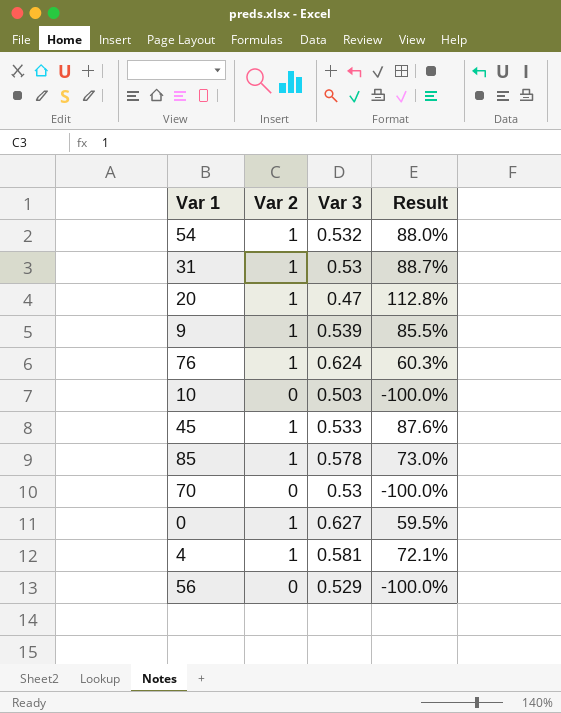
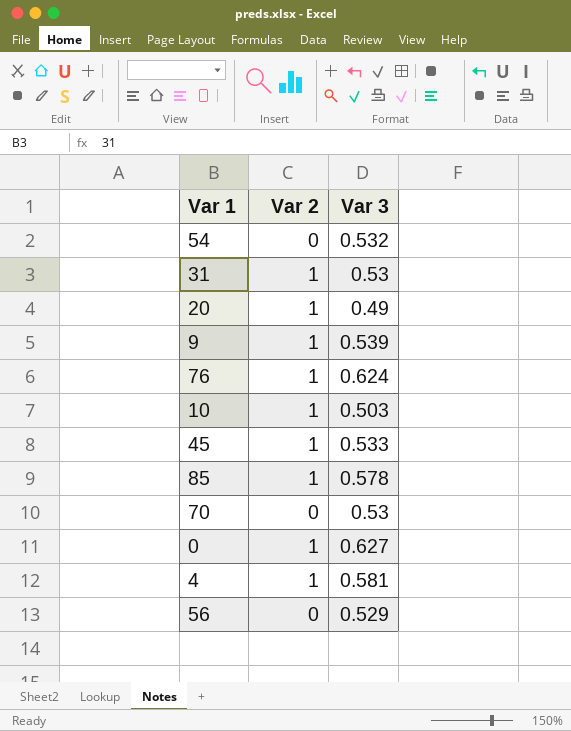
column Result | formula: ([Var 2] - [Var 3]) / [Var 3] -> none
54 | Var 2: 1 -> 0
20 | Var 3: 0.47 -> 0.49
10 | Var 2: 0 -> 1

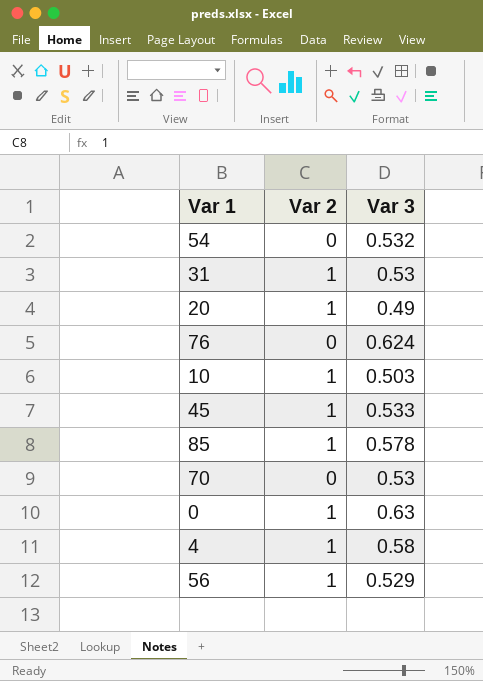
row 9: 1 | 0.539 -> none
76 | Var 2: 1 -> 0
0 | Var 3: 0.627 -> 0.63
4 | Var 3: 0.581 -> 0.58
56 | Var 2: 0 -> 1

